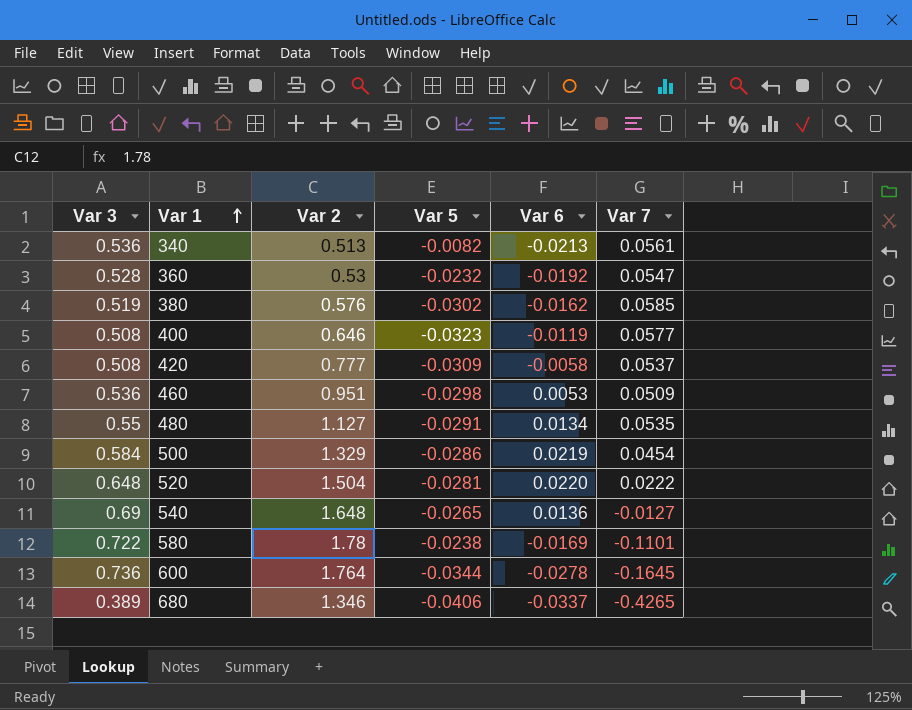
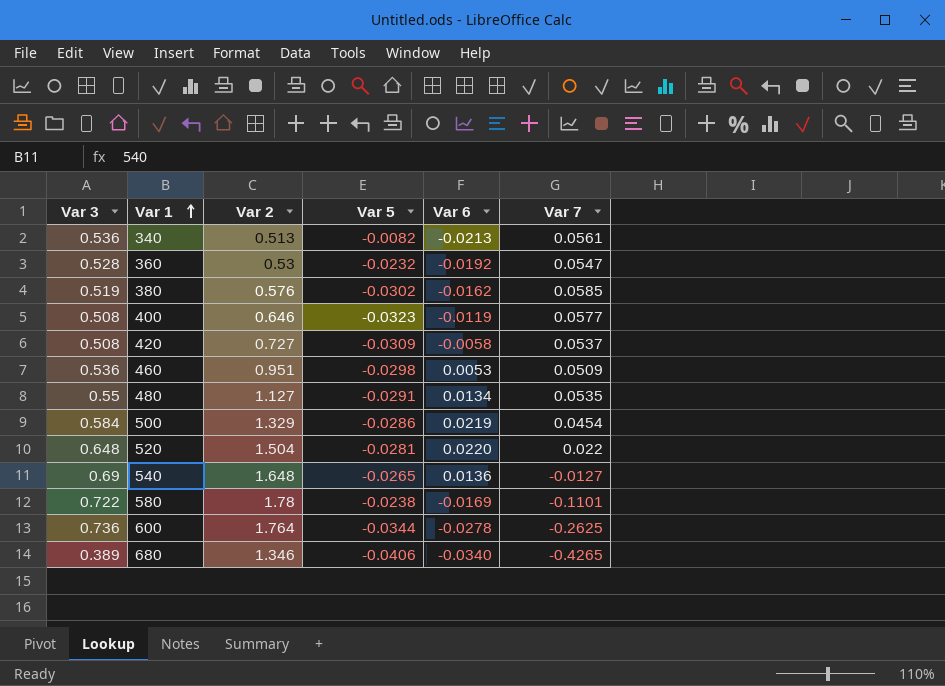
420 | Var 2: 0.777 -> 0.727
520 | Var 7: 0.0222 -> 0.022
600 | Var 7: -0.1645 -> -0.2625
680 | Var 6: -0.0337 -> -0.0340

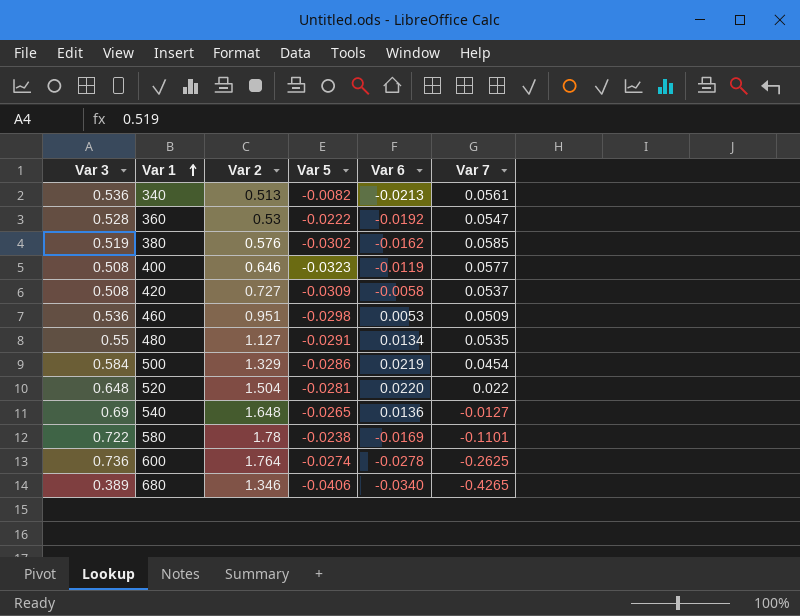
360 | Var 5: -0.0232 -> -0.0222
600 | Var 5: -0.0344 -> -0.0274

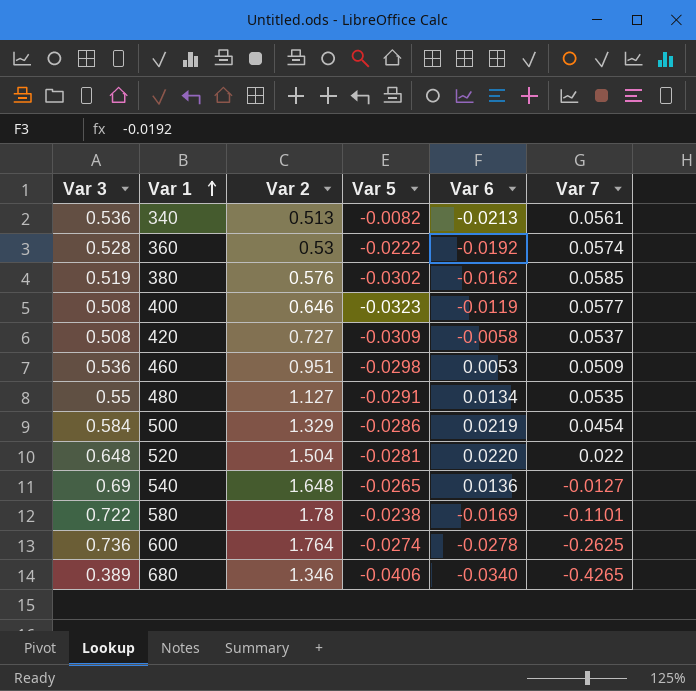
360 | Var 7: 0.0547 -> 0.0574

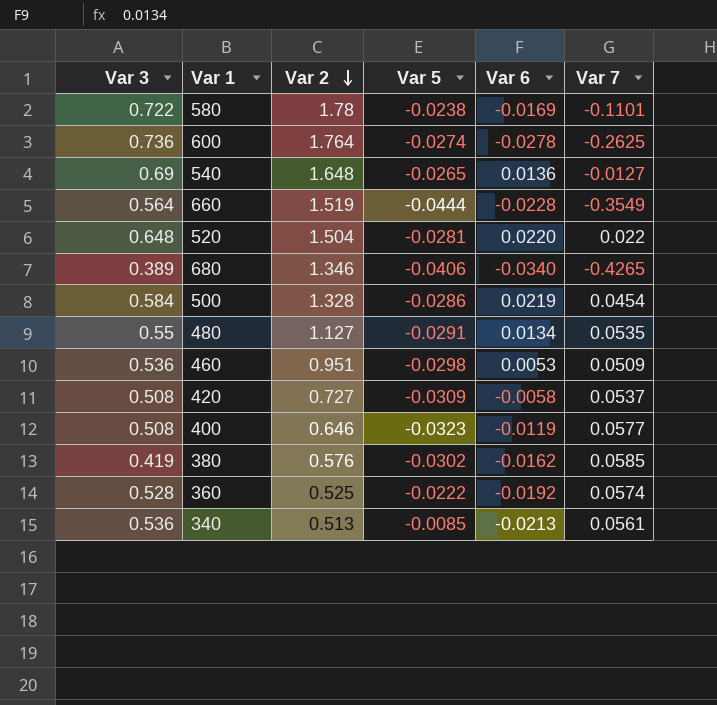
row order: Var 1 ascending -> Var 2 descending
row 660: none -> 0.564 | 1.519 | -0.0444 | -0.0228 | -0.3549
500 | Var 2: 1.329 -> 1.328
380 | Var 3: 0.519 -> 0.419
360 | Var 2: 0.53 -> 0.525
340 | Var 5: -0.0082 -> -0.0085

